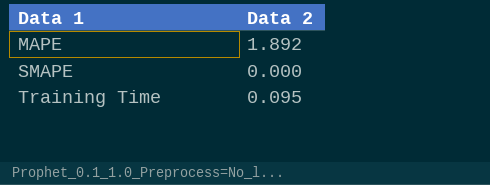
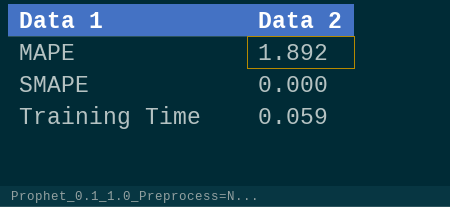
Training Time | Data 2: 0.095 -> 0.059

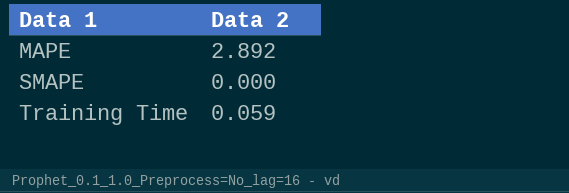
MAPE | Data 2: 1.892 -> 2.892

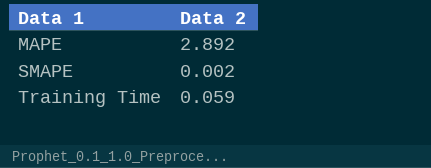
SMAPE | Data 2: 0.000 -> 0.002

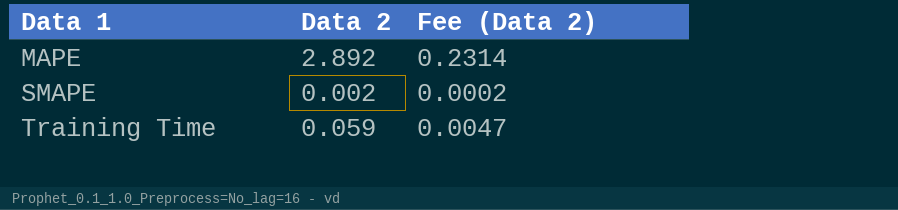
column Fee (Data 2) | formula: none -> [Data 2] * 0.08

